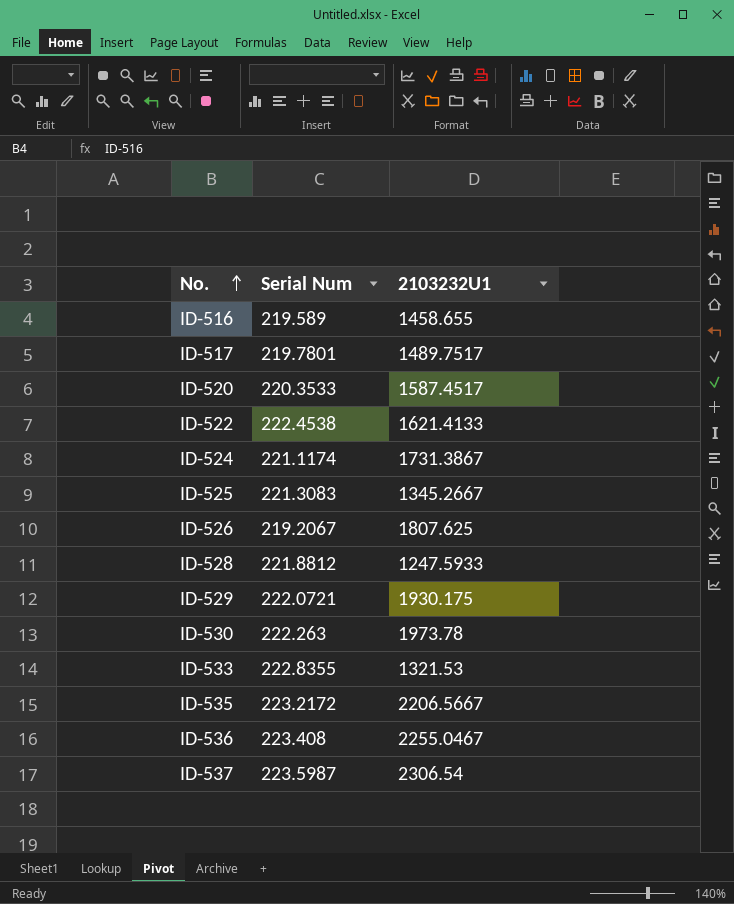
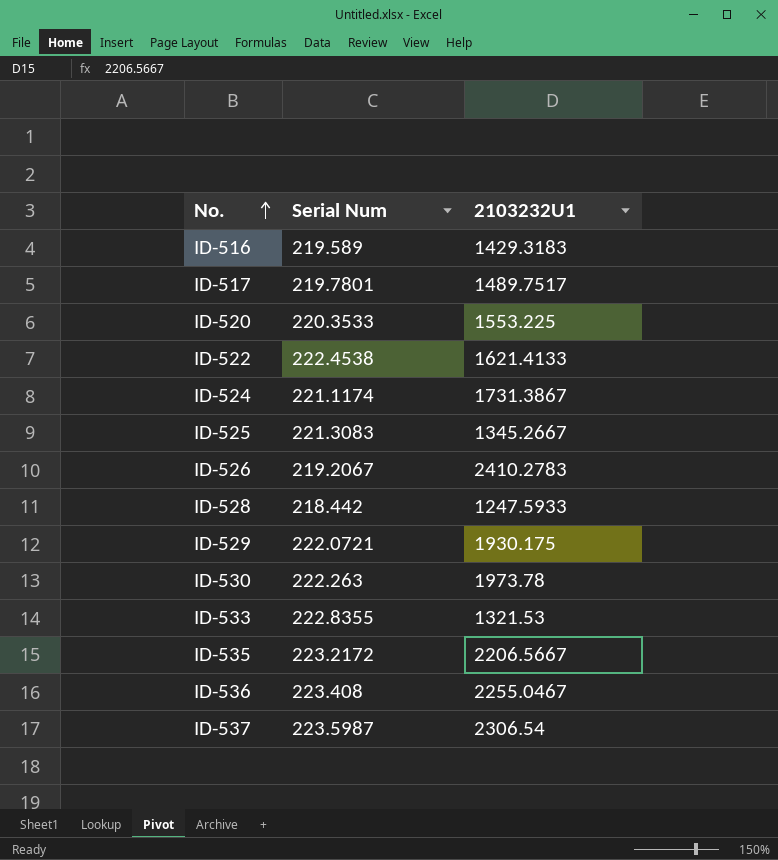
ID-516 | 2103232U1: 1458.655 -> 1429.3183
ID-520 | 2103232U1: 1587.4517 -> 1553.225
ID-526 | 2103232U1: 1807.625 -> 2410.2783
ID-528 | Serial Num: 221.8812 -> 218.442

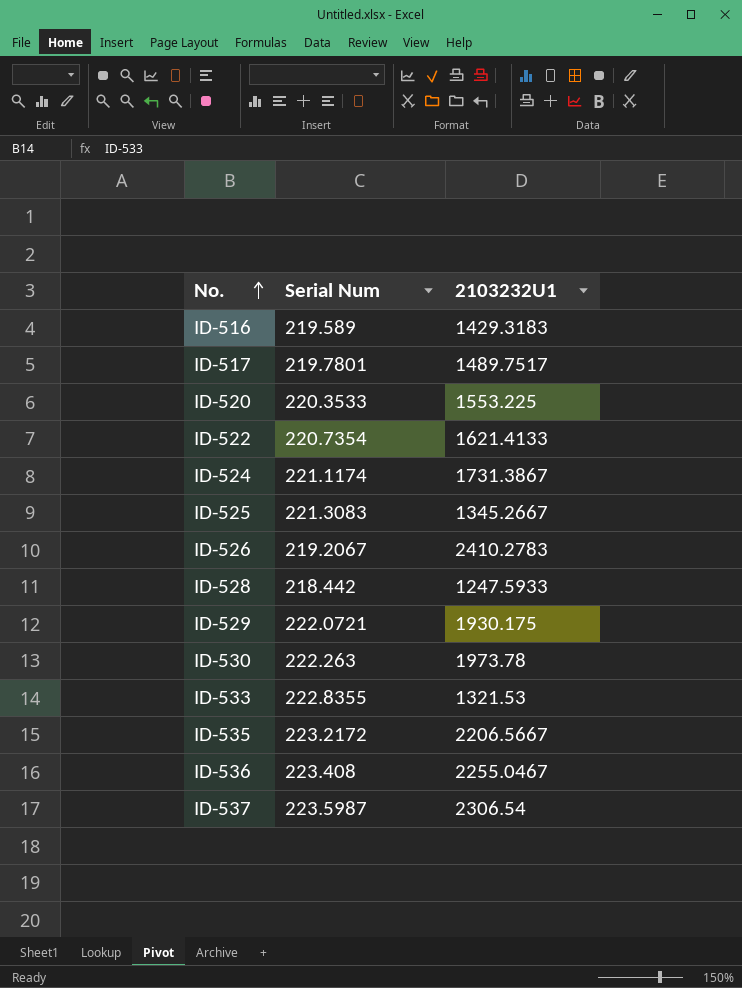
ID-522 | Serial Num: 222.4538 -> 220.7354

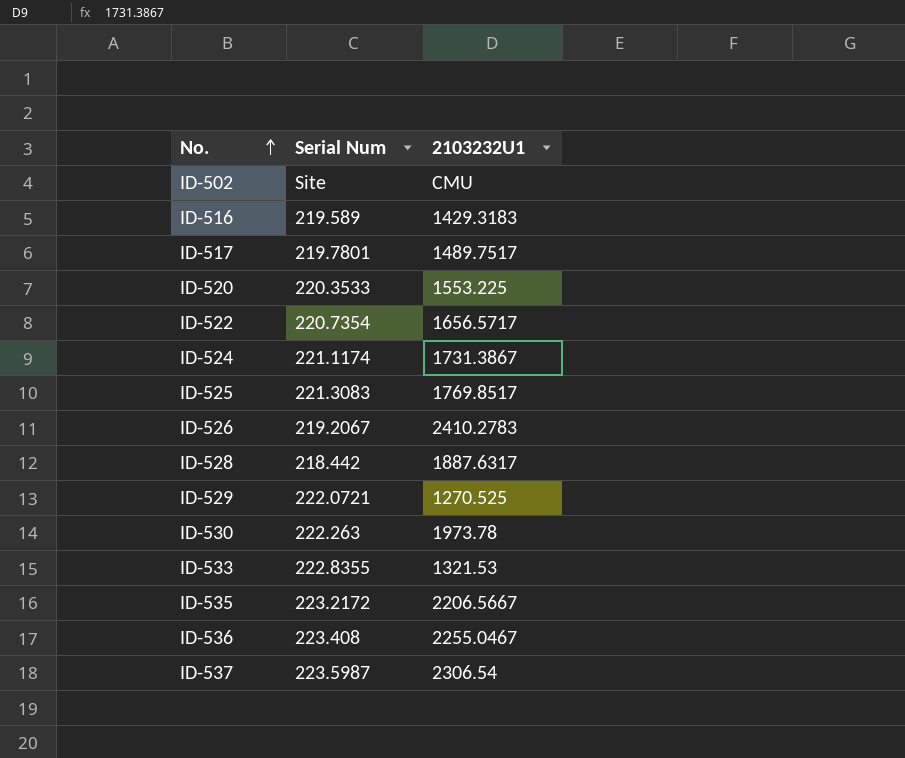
row ID-502: none -> Site | CMU
ID-522 | 2103232U1: 1621.4133 -> 1656.5717
ID-525 | 2103232U1: 1345.2667 -> 1769.8517
ID-528 | 2103232U1: 1247.5933 -> 1887.6317
ID-529 | 2103232U1: 1930.175 -> 1270.525

